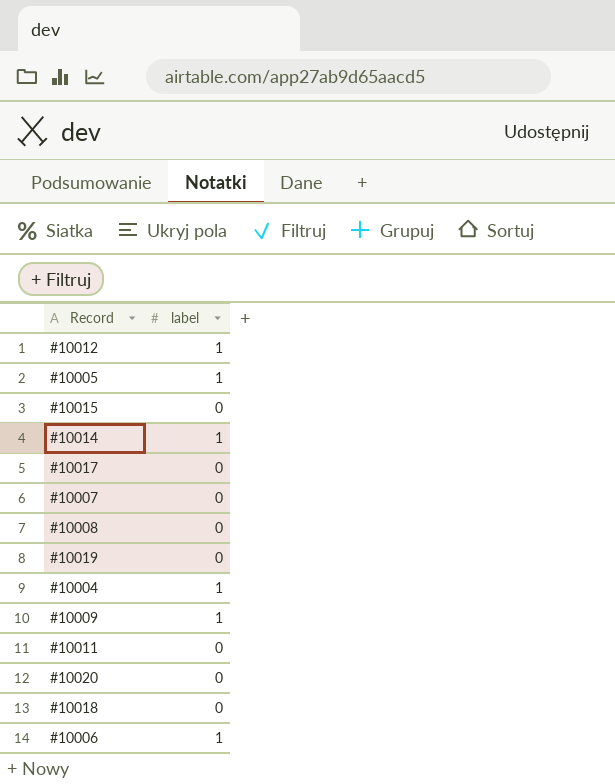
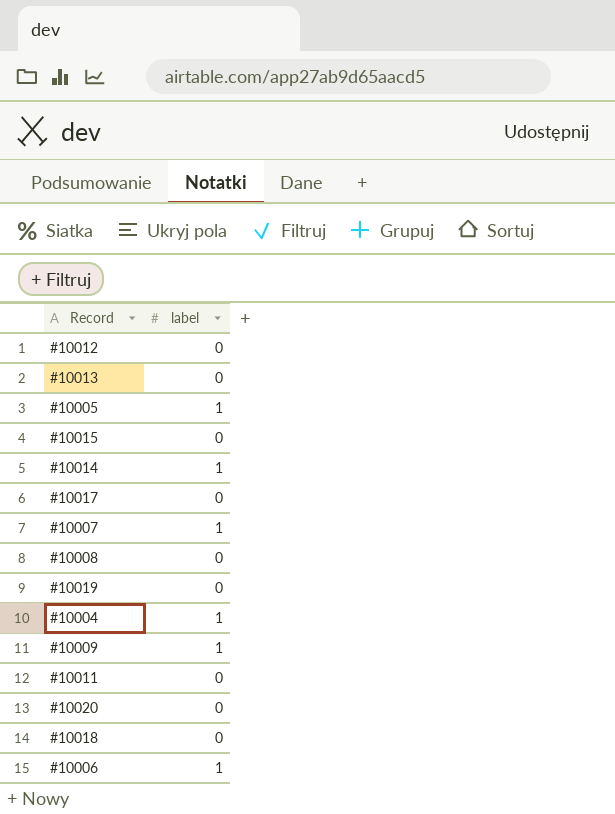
#10012 | label: 1 -> 0
row #10013: none -> 0
#10007 | label: 0 -> 1

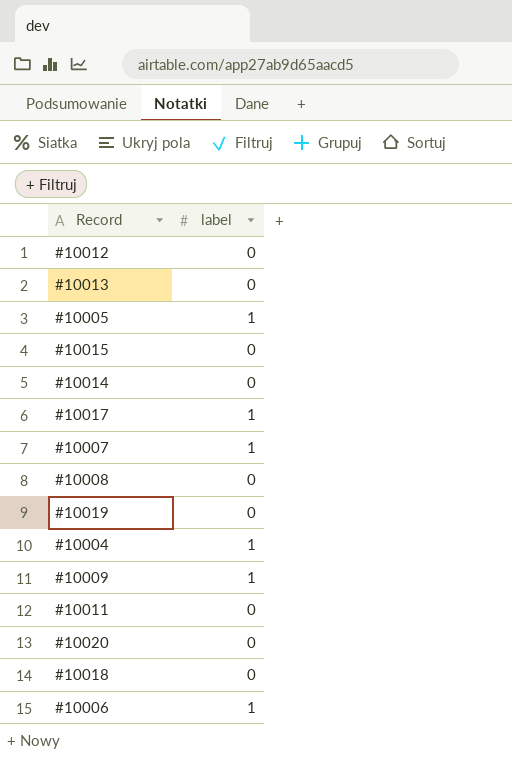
#10014 | label: 1 -> 0
#10017 | label: 0 -> 1

